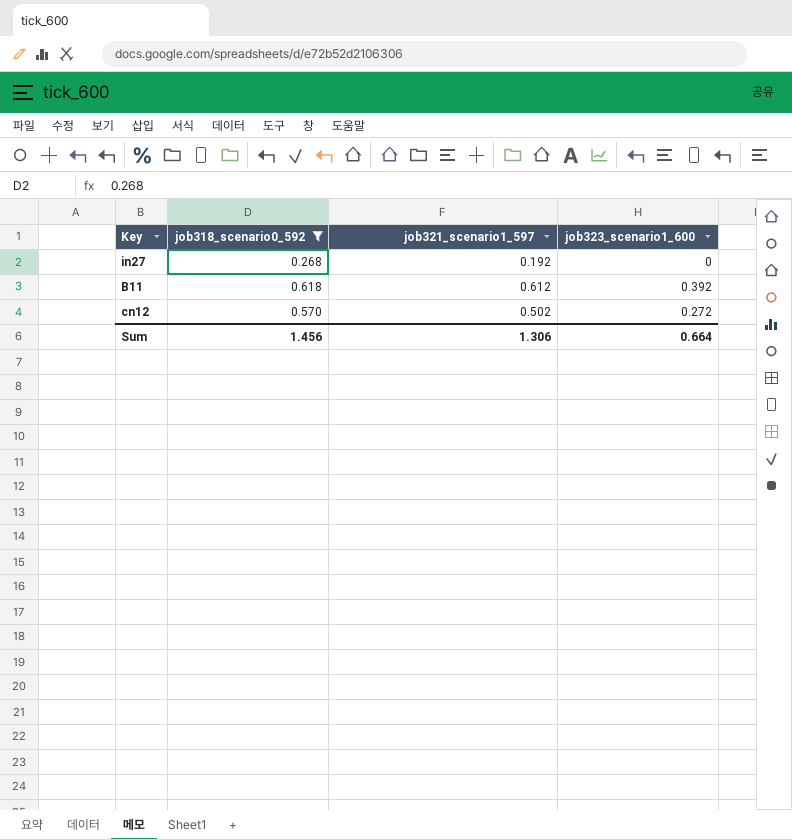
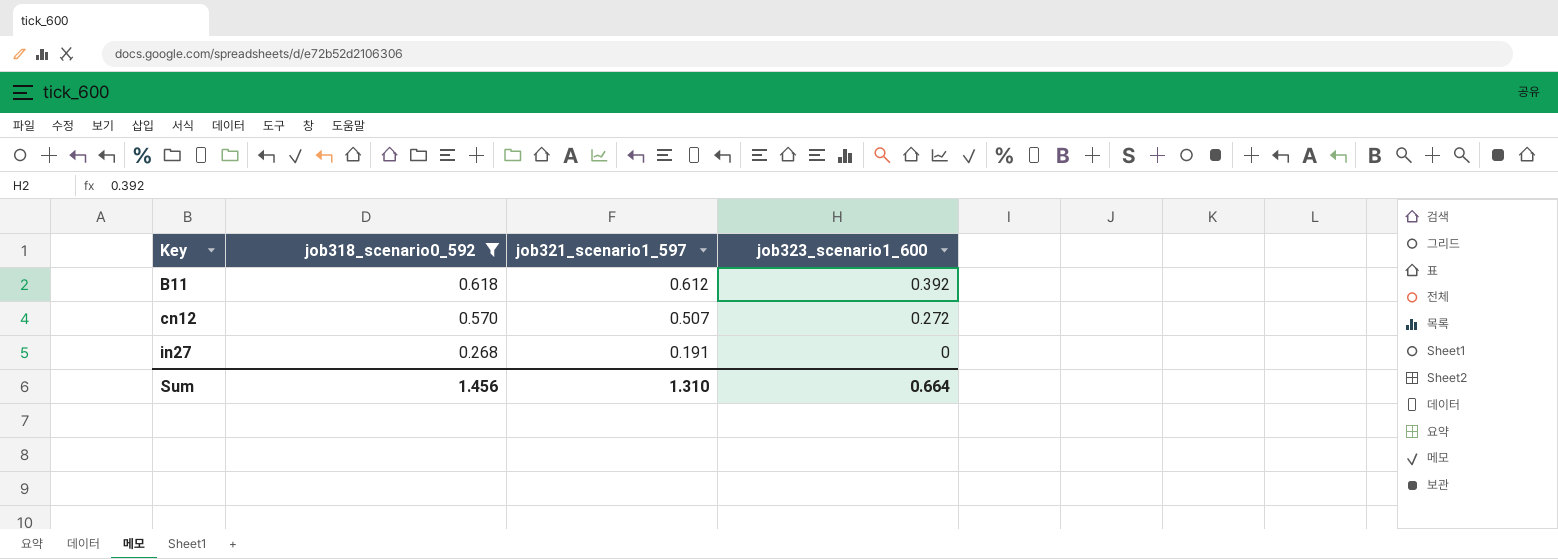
row order: none -> Key ascending
cn12 | job321_scenario1_597: 0.502 -> 0.507
in27 | job321_scenario1_597: 0.192 -> 0.191
Sum | job321_scenario1_597: 1.306 -> 1.310

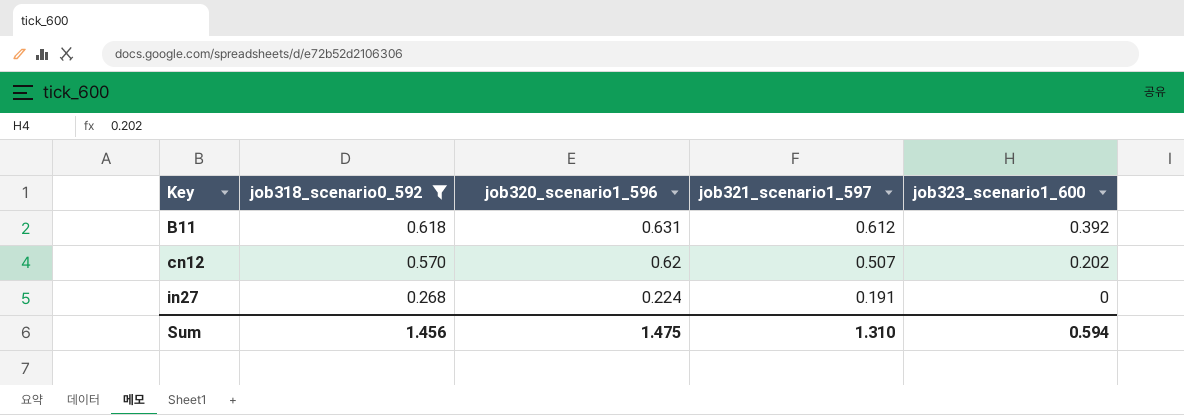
column job320_scenario1_596 | position: none -> 3
cn12 | job323_scenario1_600: 0.272 -> 0.202
Sum | job323_scenario1_600: 0.664 -> 0.594

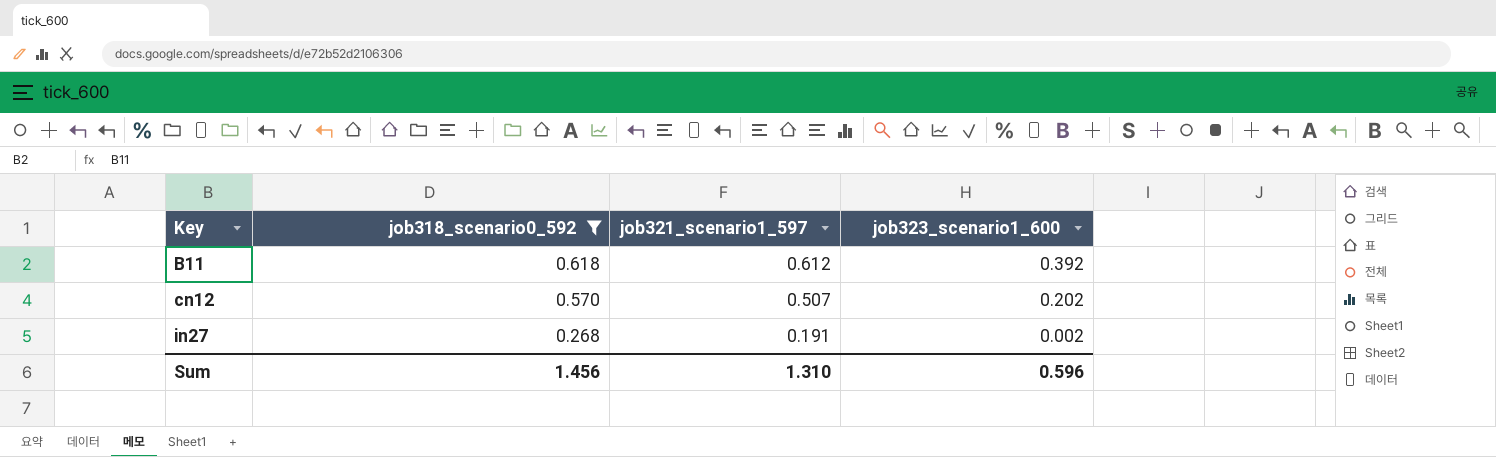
column job320_scenario1_596 | position: 3 -> none
in27 | job323_scenario1_600: 0 -> 0.002
Sum | job323_scenario1_600: 0.594 -> 0.596

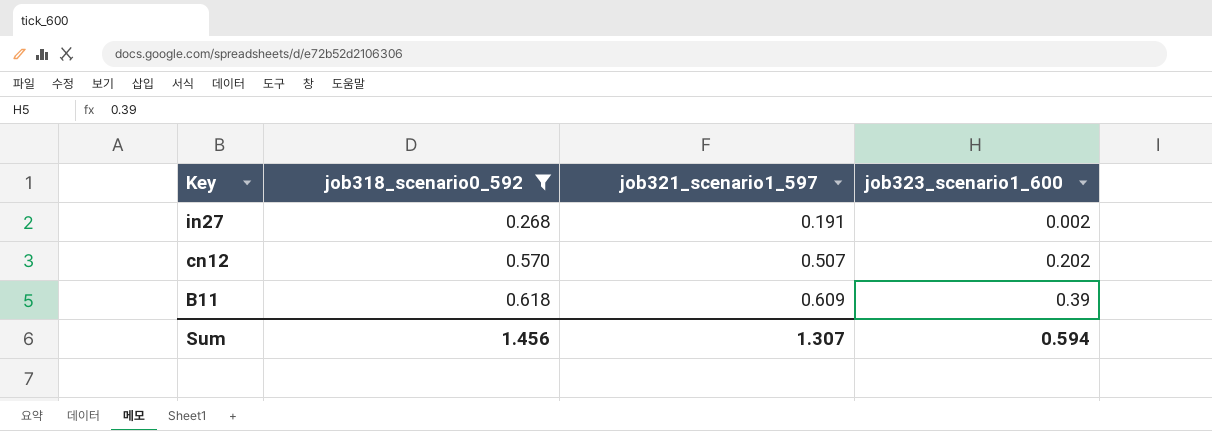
row order: Key ascending -> Key descending
B11 | job321_scenario1_597: 0.612 -> 0.609
B11 | job323_scenario1_600: 0.392 -> 0.39
Sum | job321_scenario1_597: 1.310 -> 1.307
Sum | job323_scenario1_600: 0.596 -> 0.594

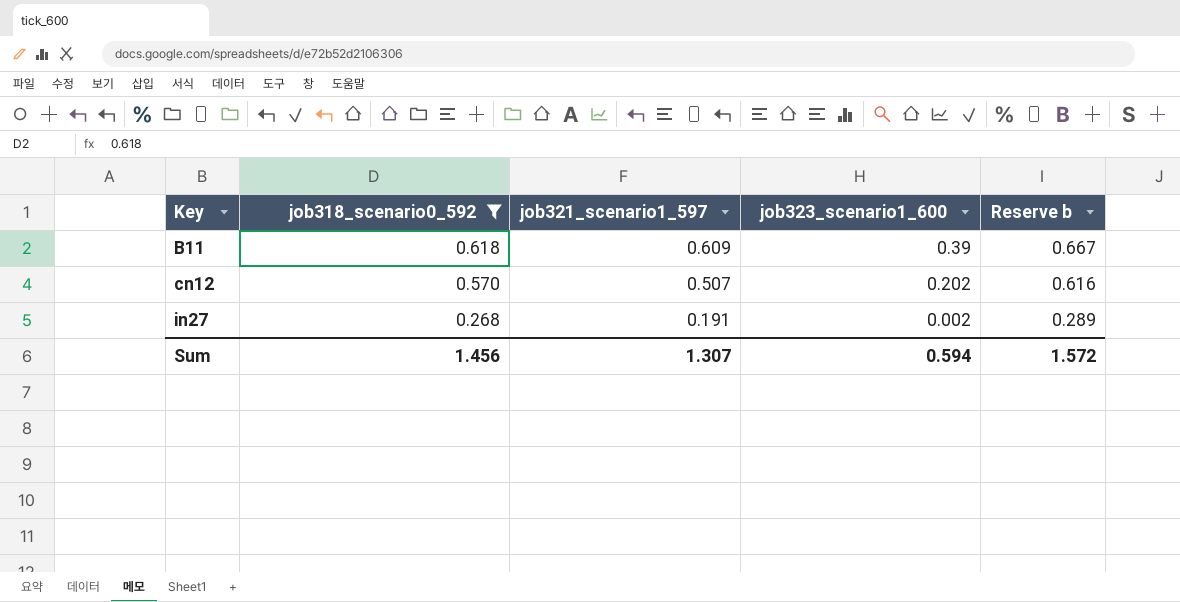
row order: Key descending -> Key ascending
column Reserve b | formula: none -> [job318_scenario0_592] * 1.08

